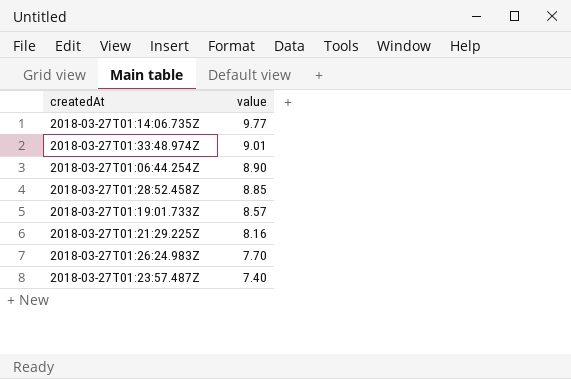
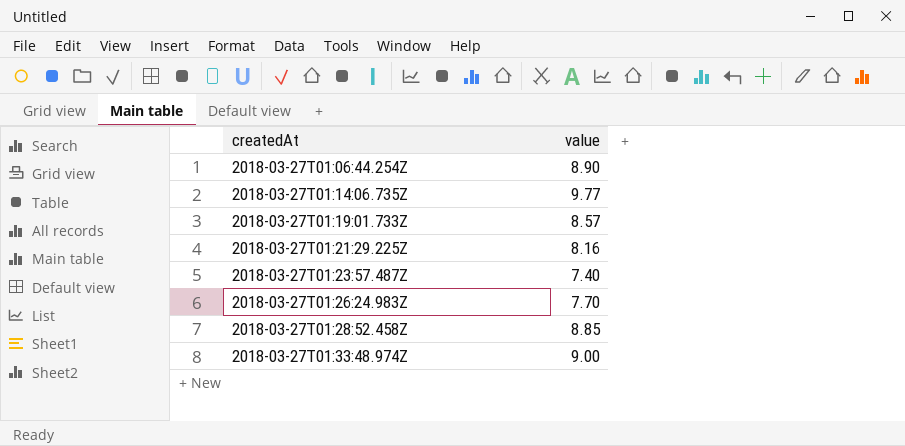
row order: value descending -> createdAt ascending
2018-03-27T01:33:48.974Z | value: 9.01 -> 9.00

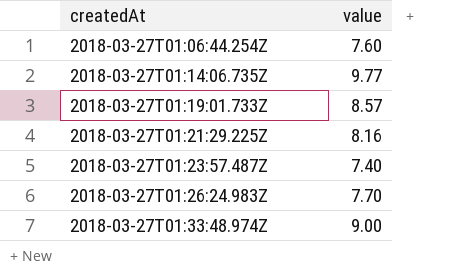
row 2018-03-27T01:28:52.458Z: 8.85 -> none
2018-03-27T01:06:44.254Z | value: 8.90 -> 7.60

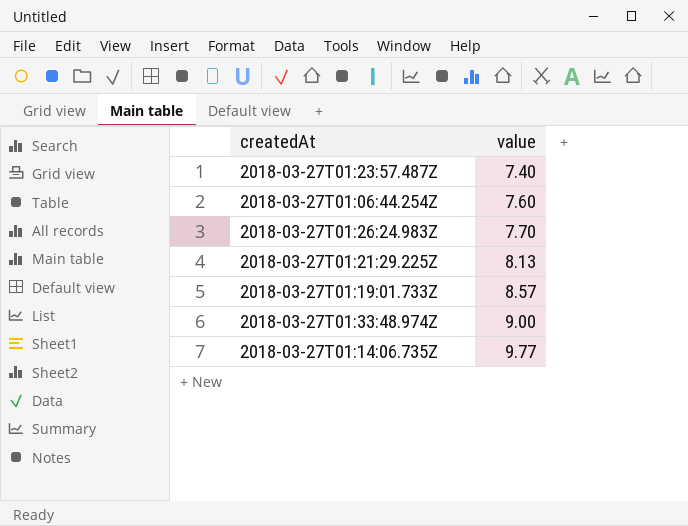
row order: createdAt ascending -> value ascending
2018-03-27T01:21:29.225Z | value: 8.16 -> 8.13

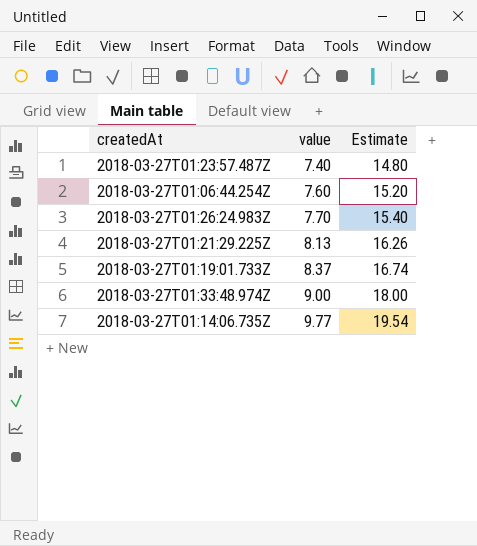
column Estimate | formula: none -> [value] * 2
2018-03-27T01:19:01.733Z | value: 8.57 -> 8.37

